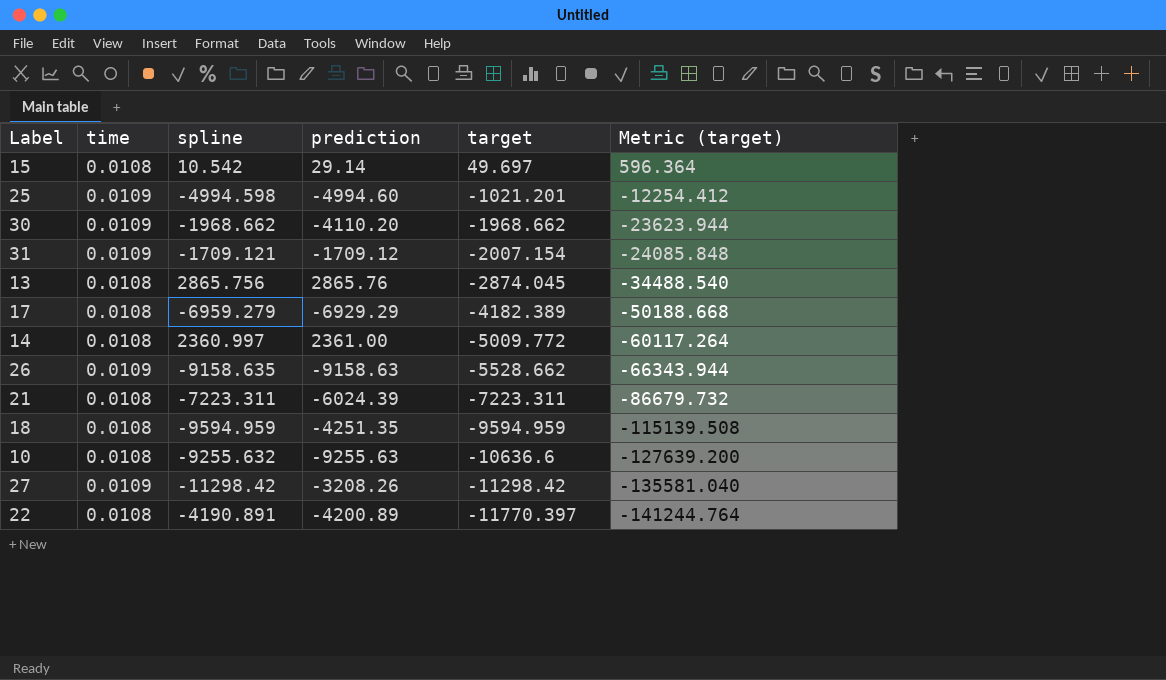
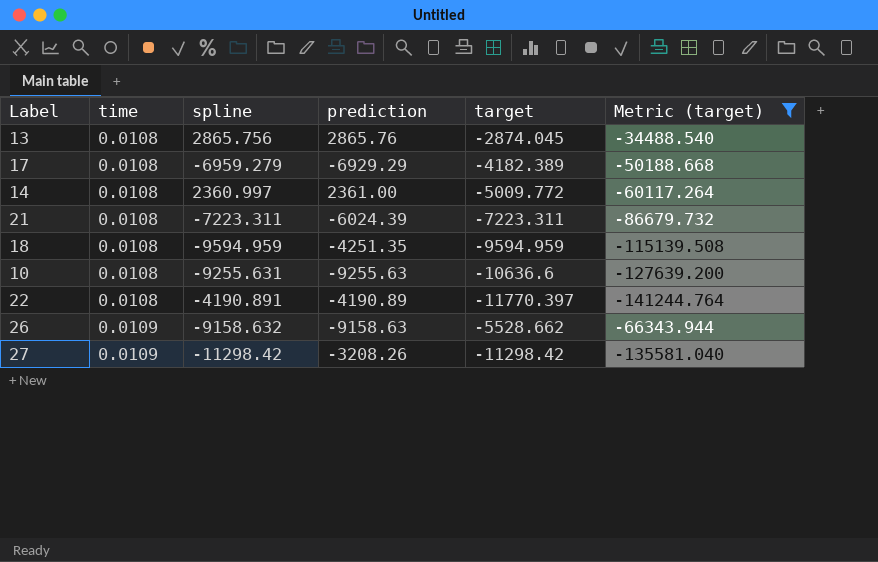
filter: none -> Metric (target) <= -34488.540
row order: target descending -> time ascending
10 | spline: -9255.632 -> -9255.631
22 | prediction: -4200.89 -> -4190.89
26 | spline: -9158.635 -> -9158.632

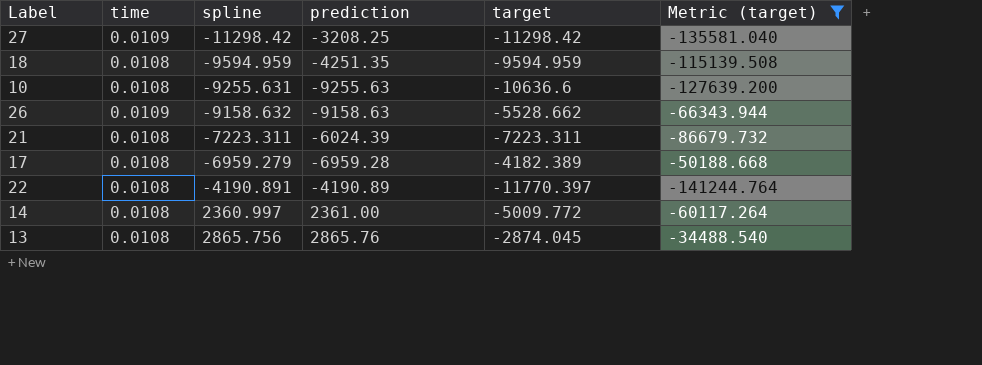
row order: time ascending -> spline ascending
27 | prediction: -3208.26 -> -3208.25
17 | prediction: -6929.29 -> -6959.28

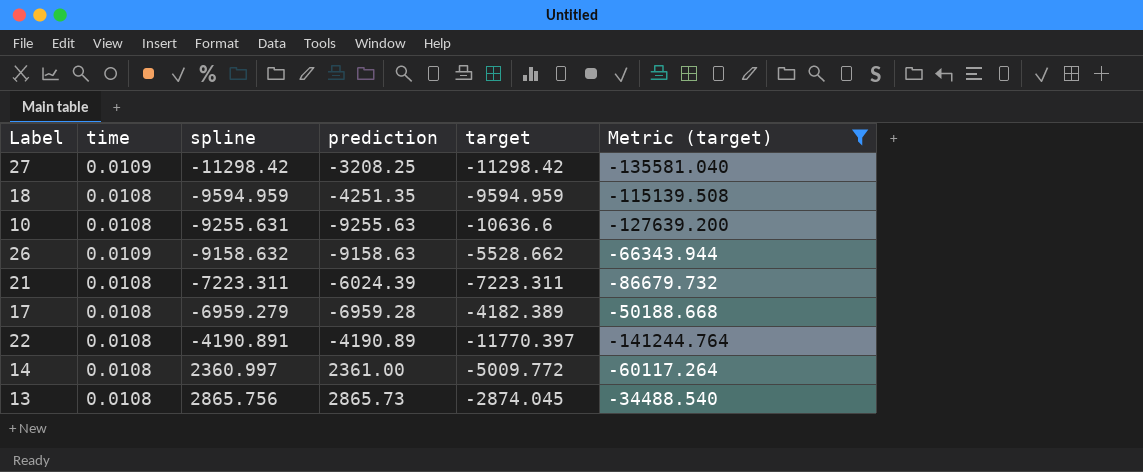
13 | prediction: 2865.76 -> 2865.73

